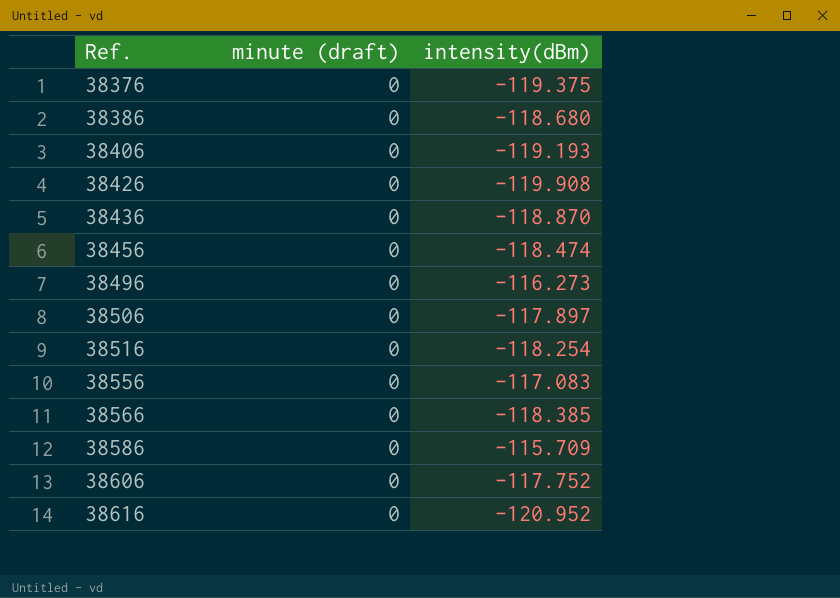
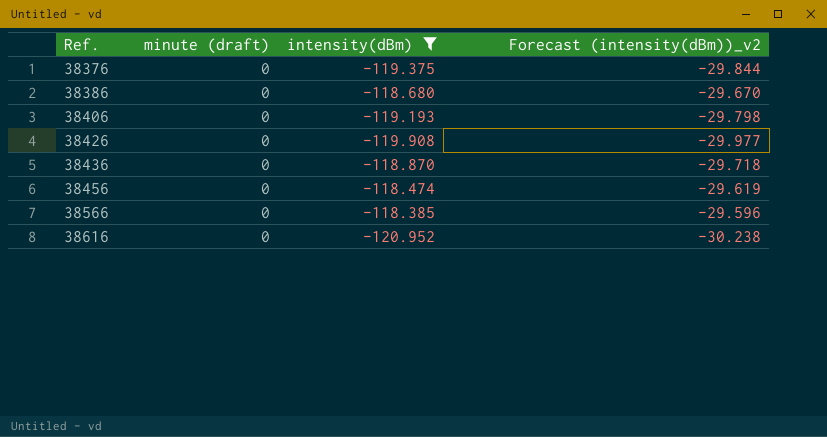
filter: none -> intensity(dBm) <= -118.385
column Forecast (intensity(dBm))_v2 | formula: none -> [intensity(dBm)] * 0.25

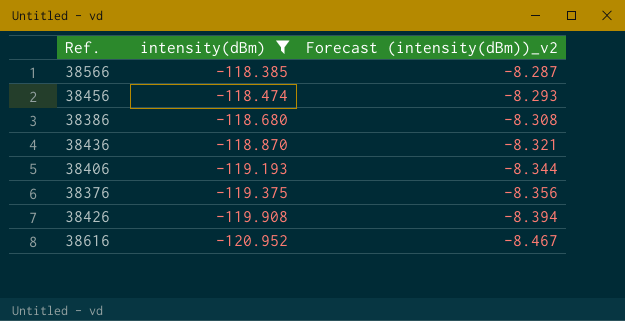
row order: Ref. ascending -> intensity(dBm) descending
column minute (draft) | position: 2 -> none
column Forecast (intensity(dBm))_v2 | formula: [intensity(dBm)] * 0.25 -> [intensity(dBm)] * 0.07

